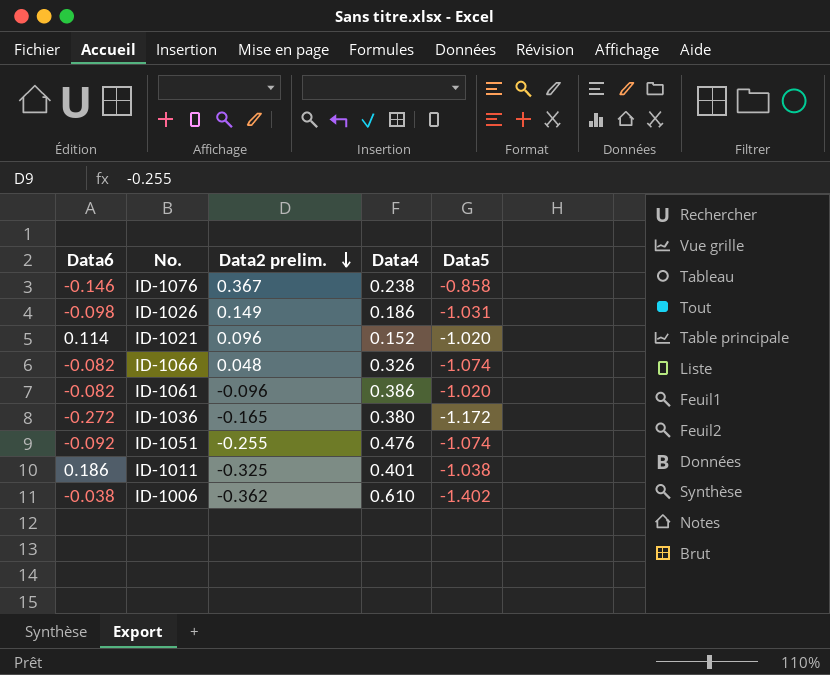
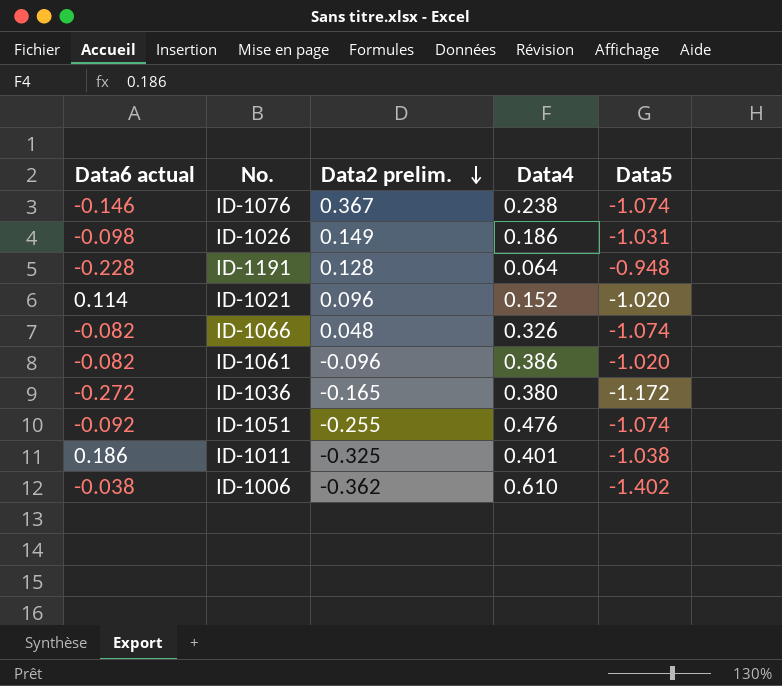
column name: Data6 -> Data6 actual
ID-1076 | Data5: -0.858 -> -1.074
row ID-1191: none -> -0.228 | 0.128 | 0.064 | -0.948

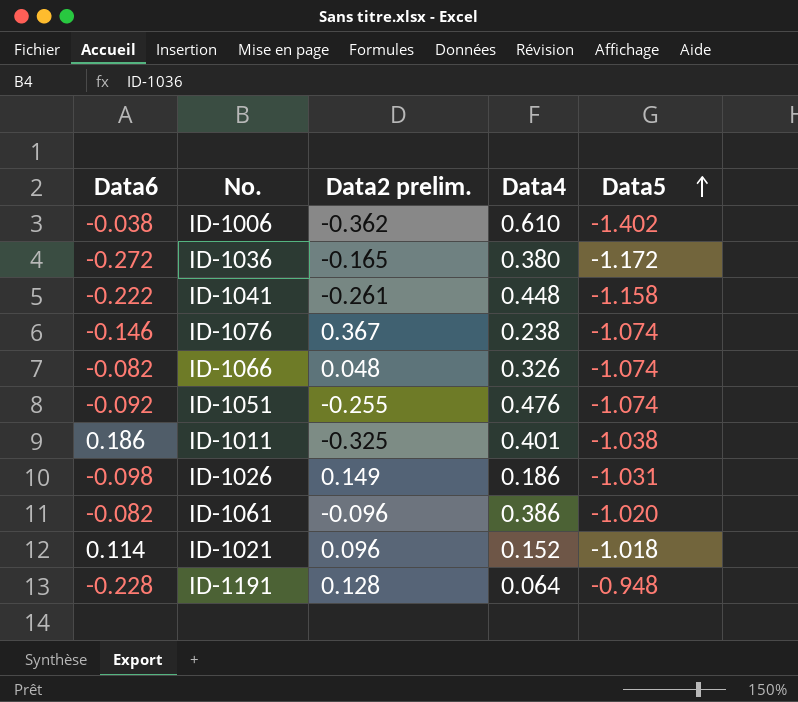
row order: Data2 prelim. descending -> Data5 ascending
column name: Data6 actual -> Data6
row ID-1041: none -> -0.222 | -0.261 | 0.448 | -1.158
ID-1021 | Data5: -1.020 -> -1.018

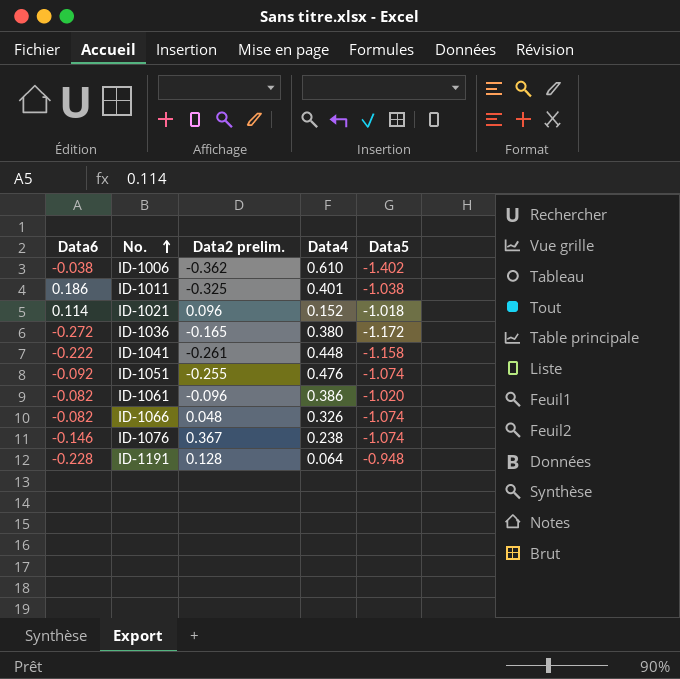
row order: Data5 ascending -> No. ascending
row ID-1026: -0.098 | 0.149 | 0.186 | -1.031 -> none

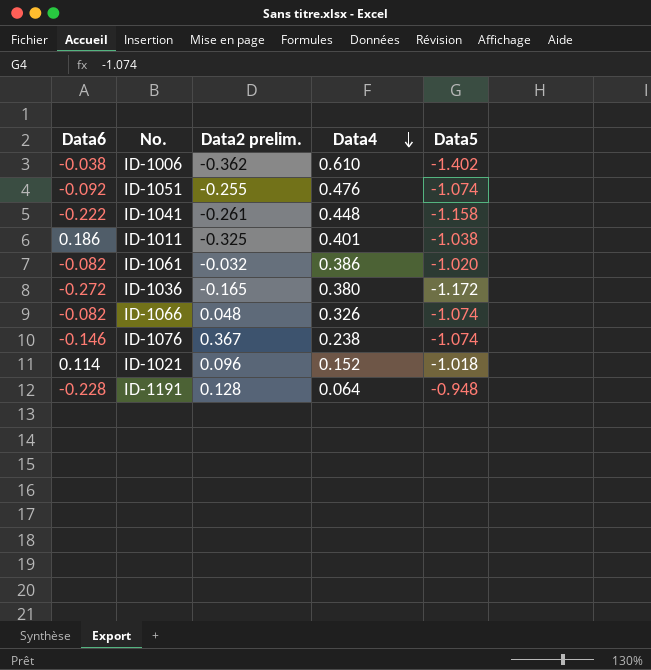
row order: No. ascending -> Data4 descending
ID-1061 | Data2 prelim.: -0.096 -> -0.032

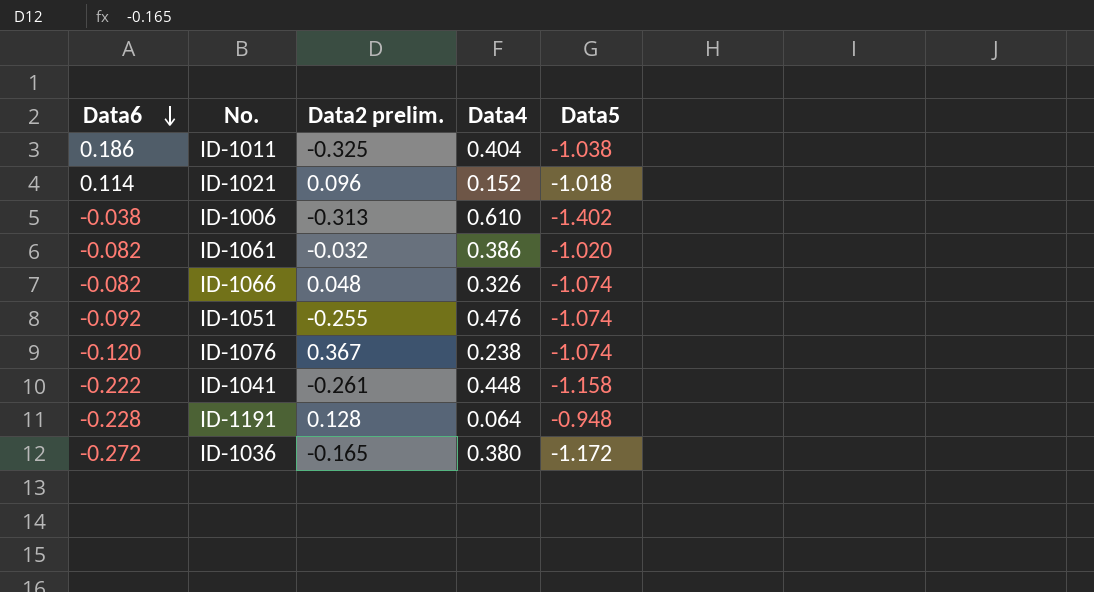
row order: Data4 descending -> Data6 descending
ID-1011 | Data4: 0.401 -> 0.404
ID-1006 | Data2 prelim.: -0.362 -> -0.313
ID-1076 | Data6: -0.146 -> -0.120

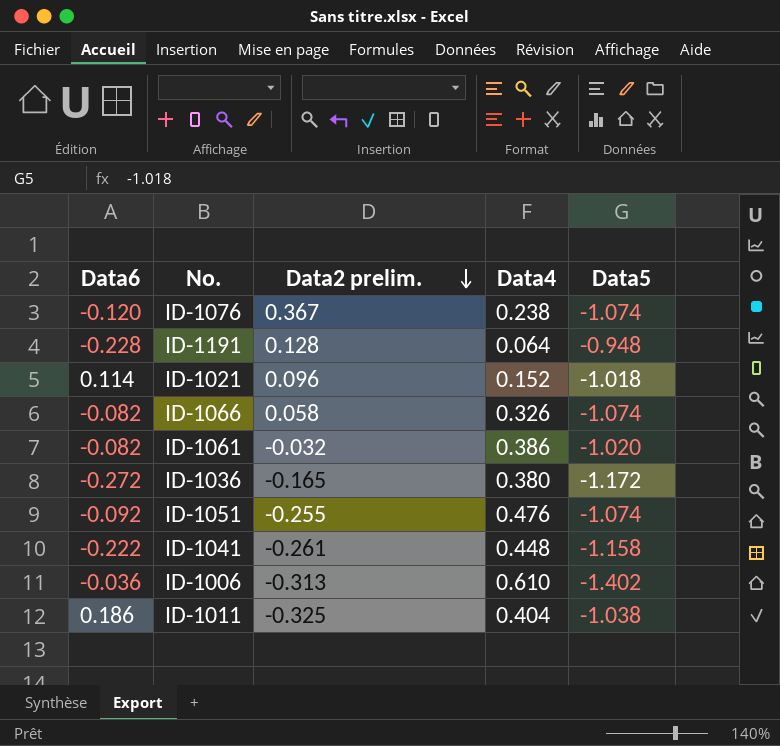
row order: Data6 descending -> Data2 prelim. descending
ID-1066 | Data2 prelim.: 0.048 -> 0.058
ID-1006 | Data6: -0.038 -> -0.036

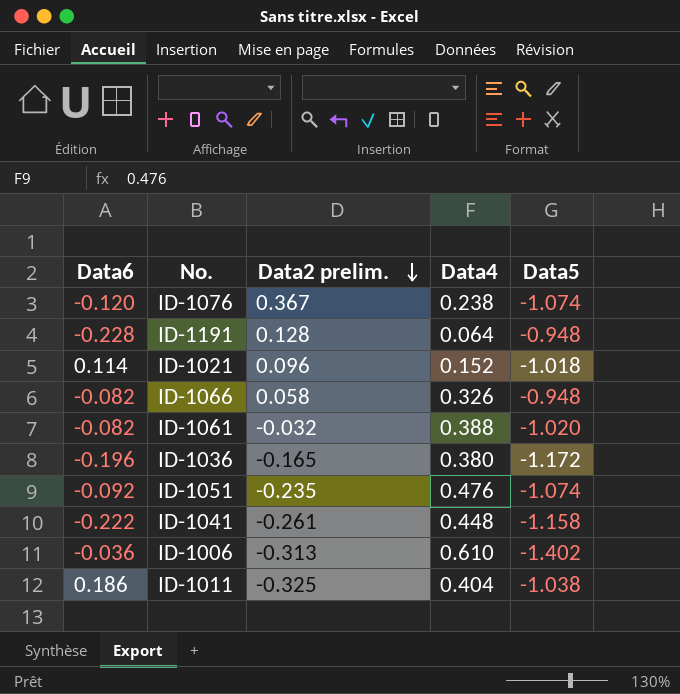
ID-1066 | Data5: -1.074 -> -0.948
ID-1061 | Data4: 0.386 -> 0.388
ID-1036 | Data6: -0.272 -> -0.196
ID-1051 | Data2 prelim.: -0.255 -> -0.235

